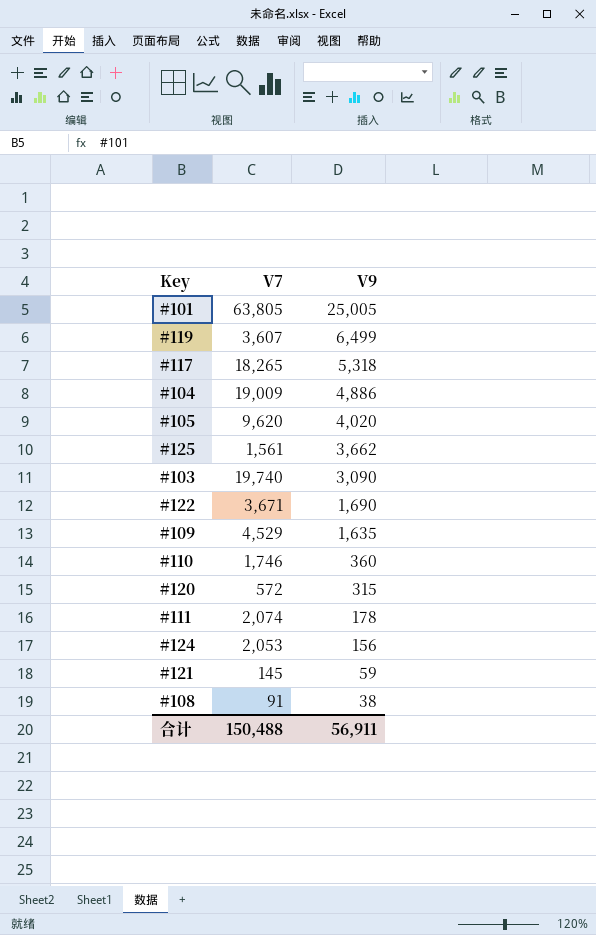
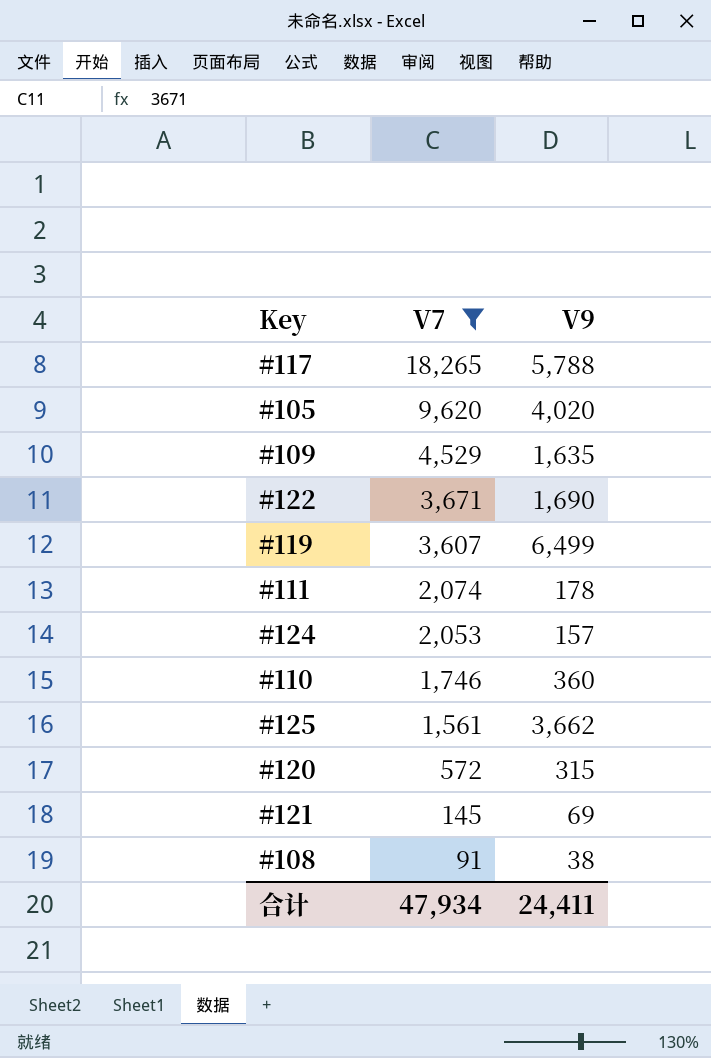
filter: none -> V7 <= 18,265
row order: V9 descending -> V7 descending
#117 | V9: 5,318 -> 5,788
#124 | V9: 156 -> 157
#121 | V9: 59 -> 69
合计 | V7: 150,488 -> 47,934
合计 | V9: 56,911 -> 24,411

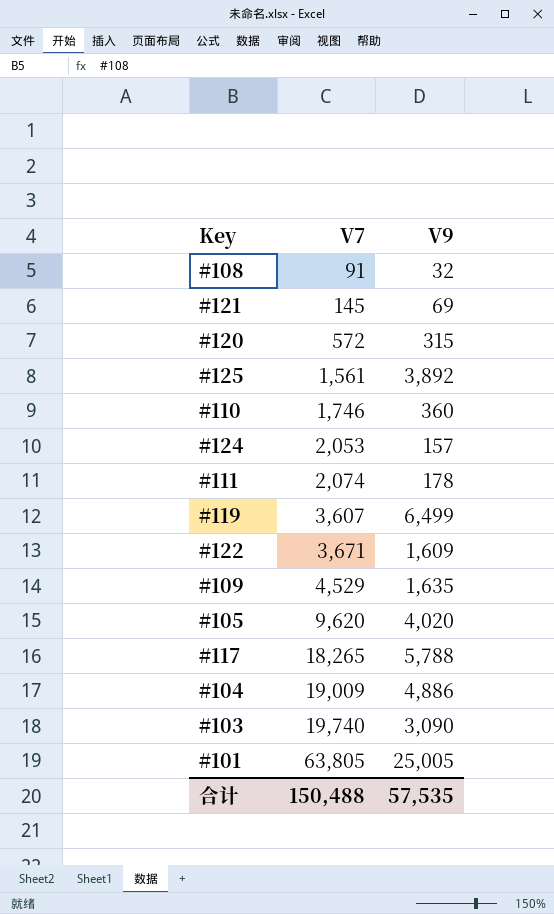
filter: V7 <= 18,265 -> none
row order: V7 descending -> V7 ascending
#108 | V9: 38 -> 32
#125 | V9: 3,662 -> 3,892
#122 | V9: 1,690 -> 1,609
合计 | V7: 47,934 -> 150,488
合计 | V9: 24,411 -> 57,535

